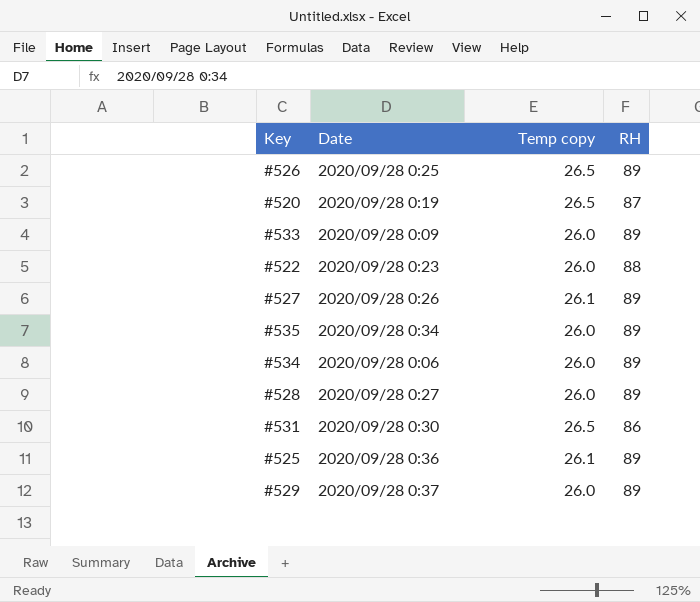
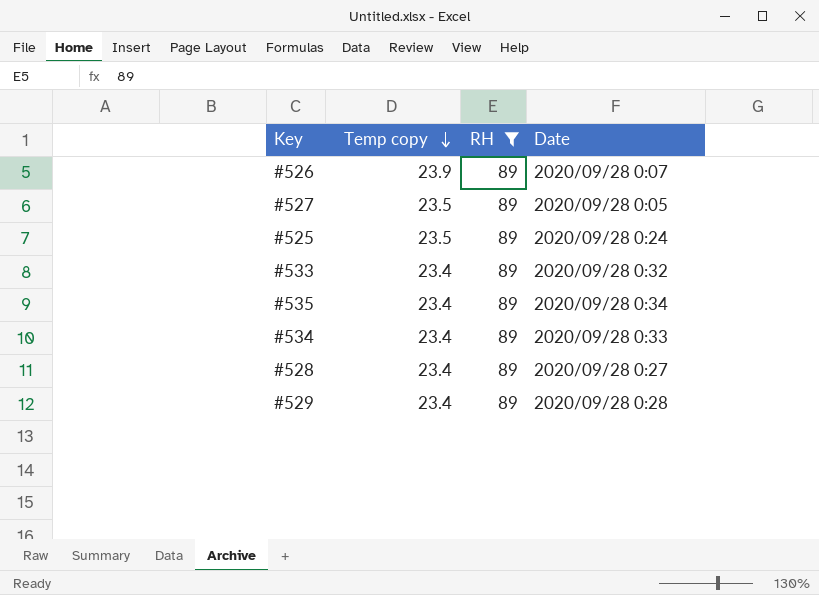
filter: none -> RH = 89
row order: none -> Temp copy descending
column Date | position: 2 -> 4
#526 | Temp copy: 26.5 -> 23.9
#526 | Date: 2020/09/28 0:25 -> 2020/09/28 0:07
#527 | Temp copy: 26.1 -> 23.5
#527 | Date: 2020/09/28 0:26 -> 2020/09/28 0:05
#525 | Temp copy: 26.1 -> 23.5
#525 | Date: 2020/09/28 0:36 -> 2020/09/28 0:24
#533 | Temp copy: 26.0 -> 23.4
#533 | Date: 2020/09/28 0:09 -> 2020/09/28 0:32
#535 | Temp copy: 26.0 -> 23.4
#534 | Temp copy: 26.0 -> 23.4
#534 | Date: 2020/09/28 0:06 -> 2020/09/28 0:33
#528 | Temp copy: 26.0 -> 23.4
#529 | Temp copy: 26.0 -> 23.4
#529 | Date: 2020/09/28 0:37 -> 2020/09/28 0:28

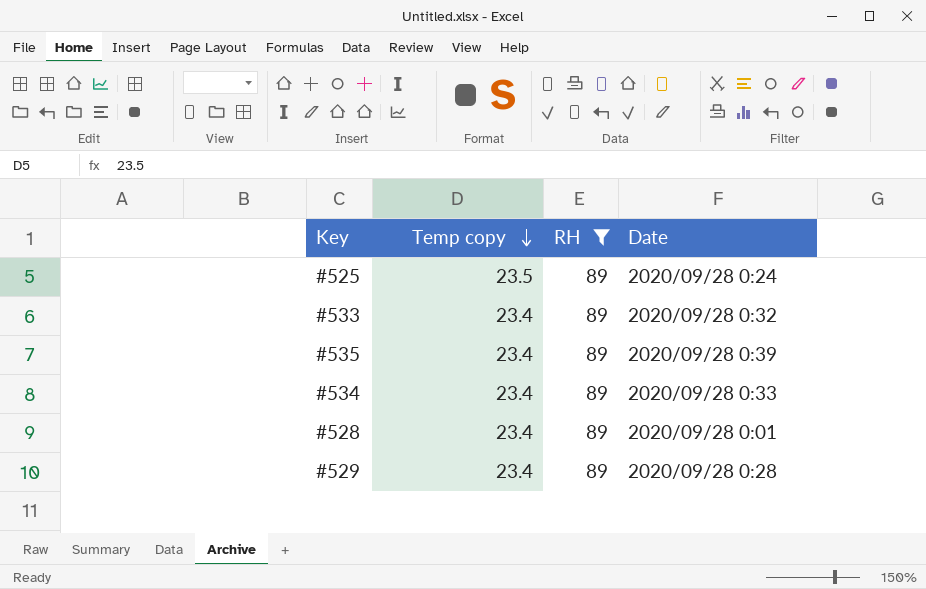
row #526: 23.9 | 89 | 2020/09/28 0:07 -> none
row #527: 23.5 | 89 | 2020/09/28 0:05 -> none
#535 | Date: 2020/09/28 0:34 -> 2020/09/28 0:39
#528 | Date: 2020/09/28 0:27 -> 2020/09/28 0:01

